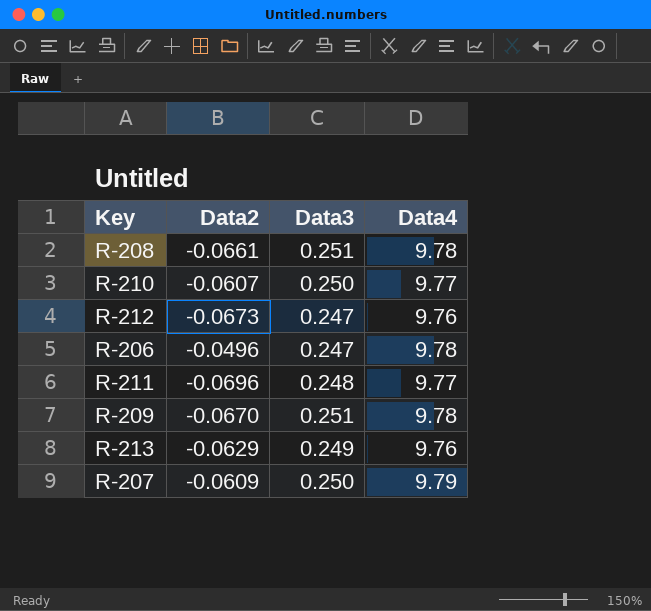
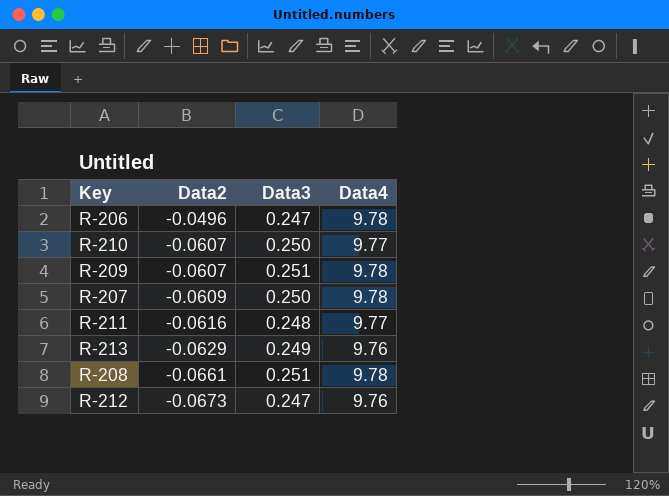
row order: none -> Data2 descending
R-209 | Data2: -0.0670 -> -0.0607
R-207 | Data4: 9.79 -> 9.78
R-211 | Data2: -0.0696 -> -0.0616

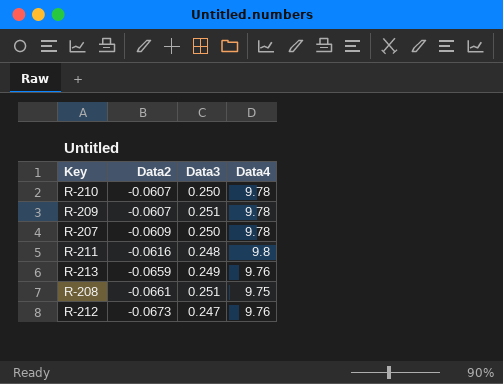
row R-206: -0.0496 | 0.247 | 9.78 -> none
R-210 | Data4: 9.77 -> 9.78
R-211 | Data4: 9.77 -> 9.8
R-213 | Data2: -0.0629 -> -0.0659
R-208 | Data4: 9.78 -> 9.75

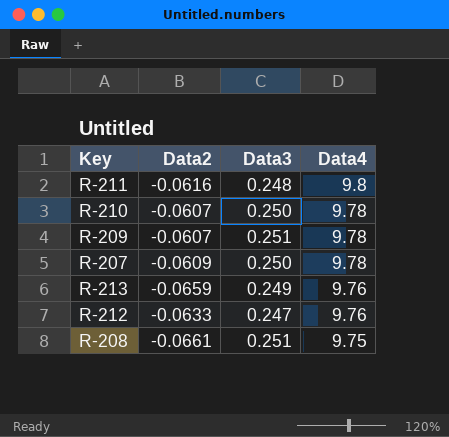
row order: Data2 descending -> Data4 descending
R-212 | Data2: -0.0673 -> -0.0633

